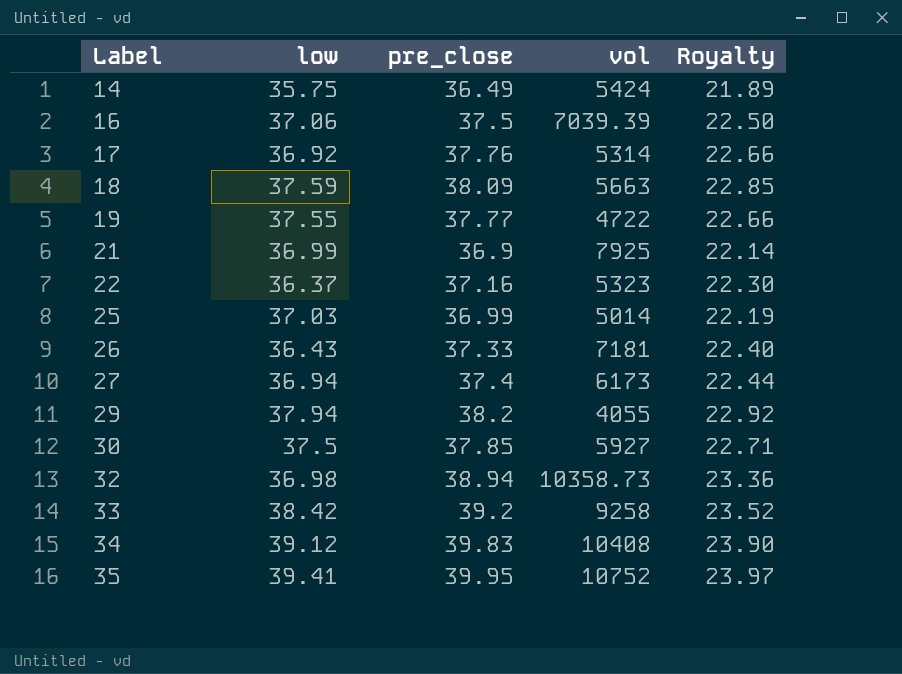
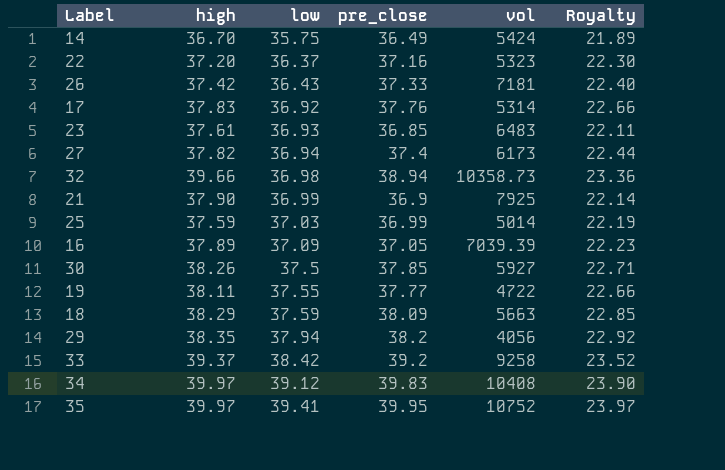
row order: Label ascending -> low ascending
column high | position: none -> 2
row 23: none -> 37.61 | 36.93 | 36.85 | 6483 | 22.11
16 | low: 37.06 -> 37.09
16 | pre_close: 37.5 -> 37.05
16 | Royalty: 22.50 -> 22.23
29 | vol: 4055 -> 4056

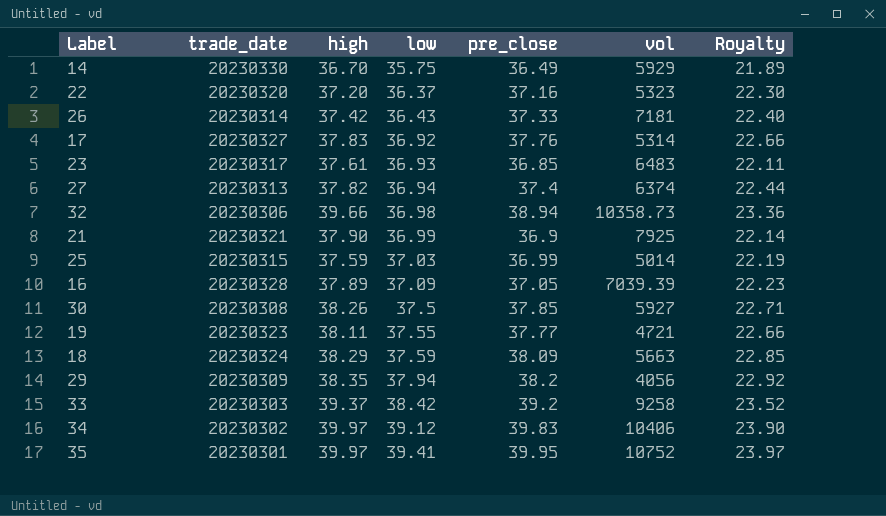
column trade_date | position: none -> 2
14 | vol: 5424 -> 5929
27 | vol: 6173 -> 6374
19 | vol: 4722 -> 4721
34 | vol: 10408 -> 10406

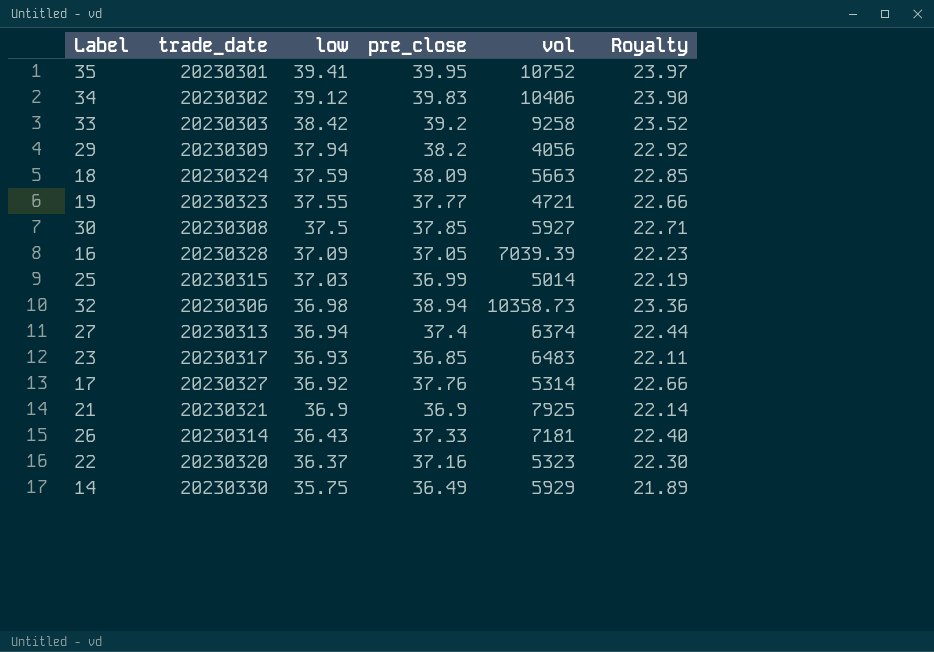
row order: low ascending -> low descending
column high | position: 3 -> none
21 | low: 36.99 -> 36.9

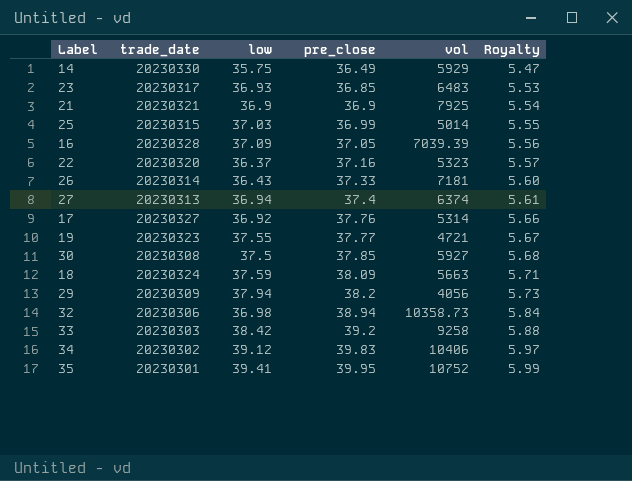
row order: low descending -> pre_close ascending
column Royalty | formula: [pre_close] * 0.6 -> [pre_close] * 0.15

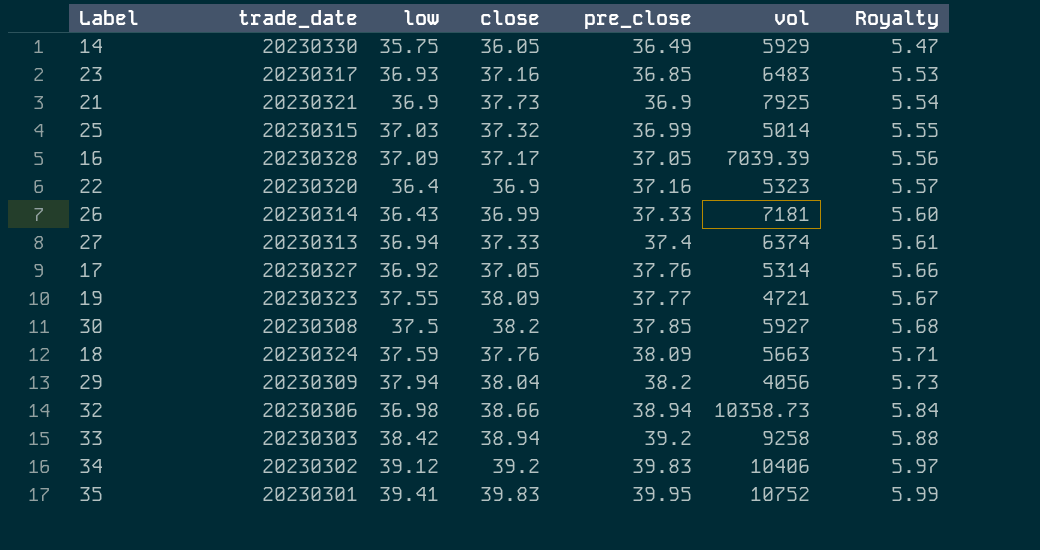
column close | position: none -> 4
22 | low: 36.37 -> 36.4

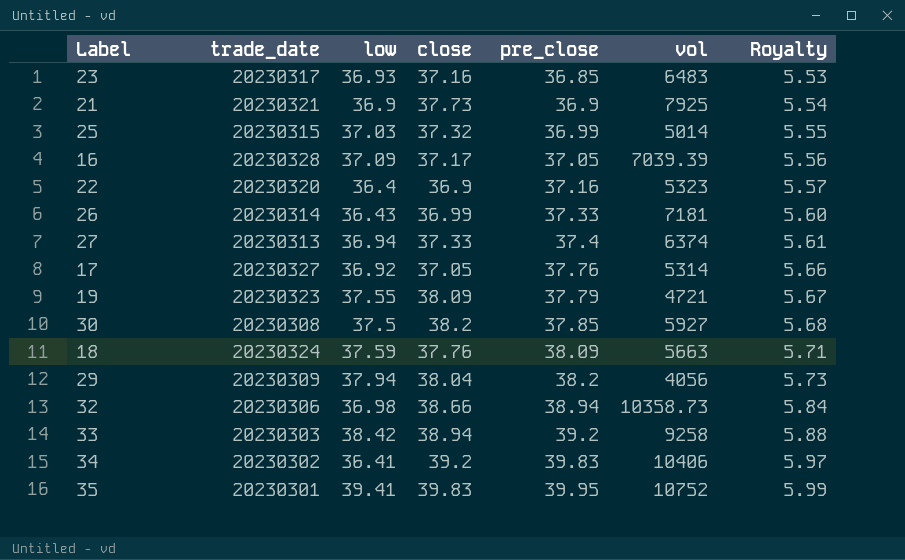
row 14: 20230330 | 35.75 | 36.05 | 36.49 | 5929 | 5.47 -> none
19 | pre_close: 37.77 -> 37.79
34 | low: 39.12 -> 36.41

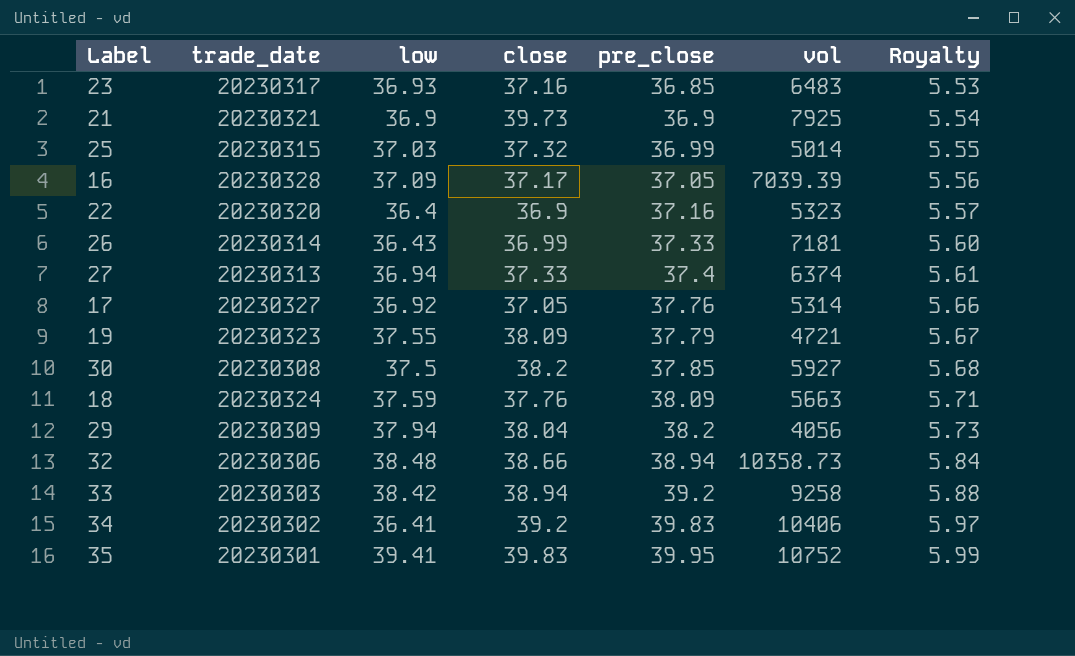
21 | close: 37.73 -> 39.73
32 | low: 36.98 -> 38.48

